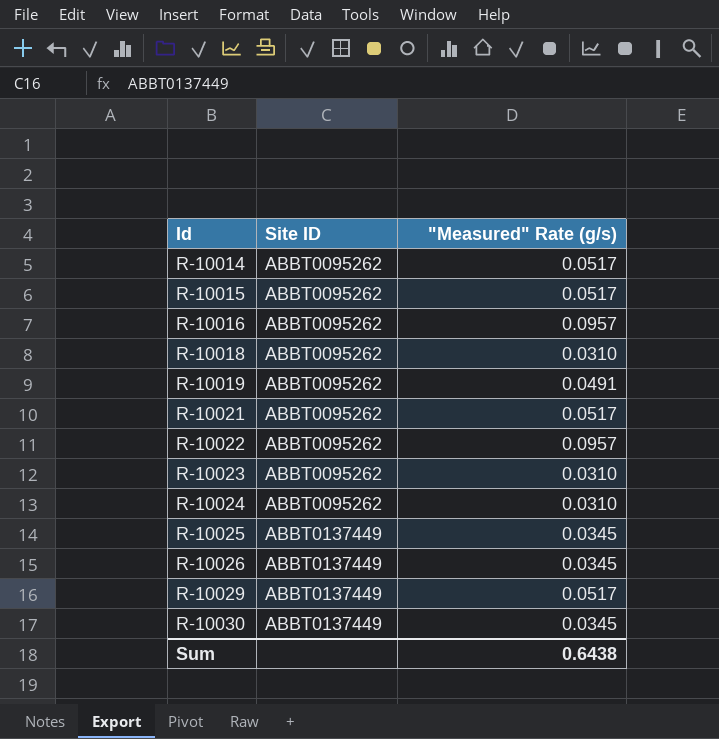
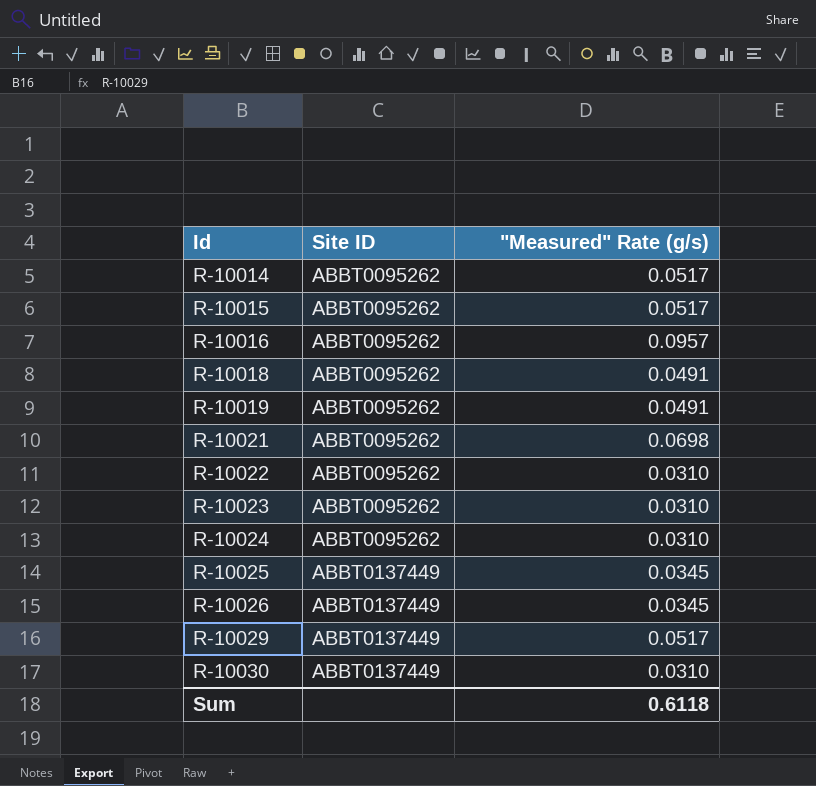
R-10018 | "Measured" Rate (g/s): 0.0310 -> 0.0491
R-10021 | "Measured" Rate (g/s): 0.0517 -> 0.0698
R-10022 | "Measured" Rate (g/s): 0.0957 -> 0.0310
R-10030 | "Measured" Rate (g/s): 0.0345 -> 0.0310
Sum | "Measured" Rate (g/s): 0.6438 -> 0.6118

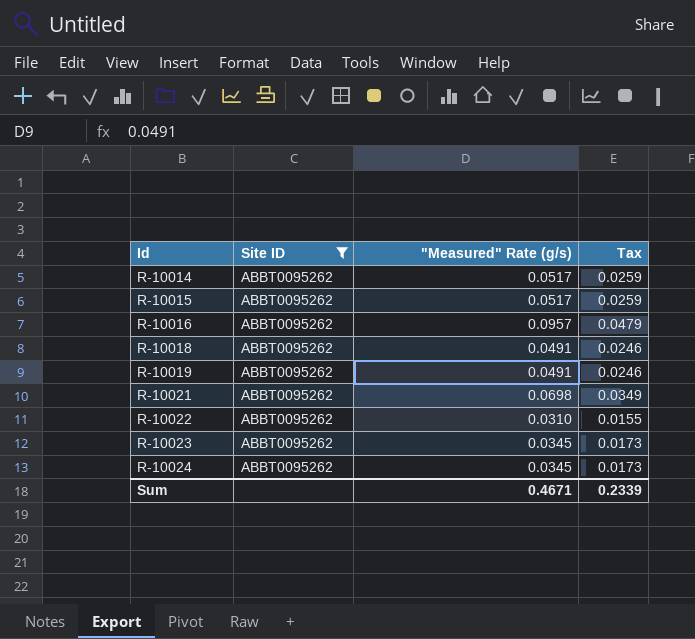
filter: none -> Site ID = ABBT0095262
column Tax | formula: none -> ["Measured" Rate (g/s)] * 0.5
R-10023 | "Measured" Rate (g/s): 0.0310 -> 0.0345
R-10024 | "Measured" Rate (g/s): 0.0310 -> 0.0345
Sum | "Measured" Rate (g/s): 0.6118 -> 0.4671

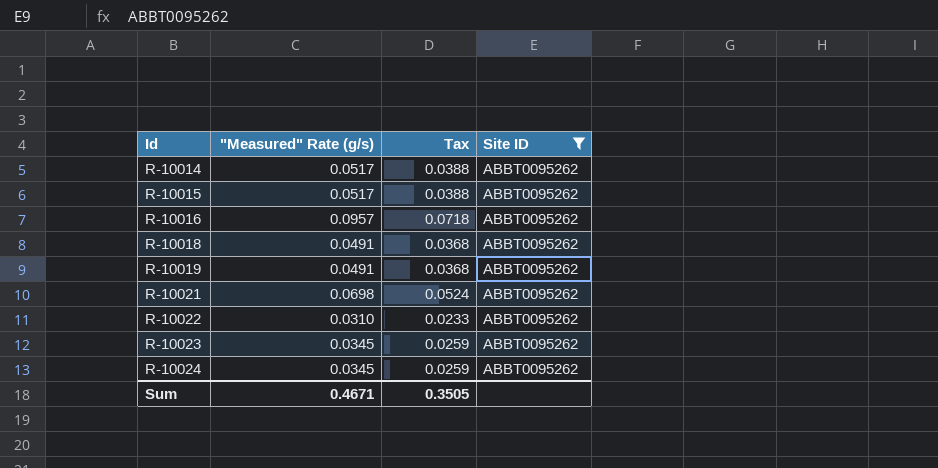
column Tax | formula: ["Measured" Rate (g/s)] * 0.5 -> ["Measured" Rate (g/s)] * 0.75
column Site ID | position: 2 -> 4
Sum | Tax: 0.2339 -> 0.3505

